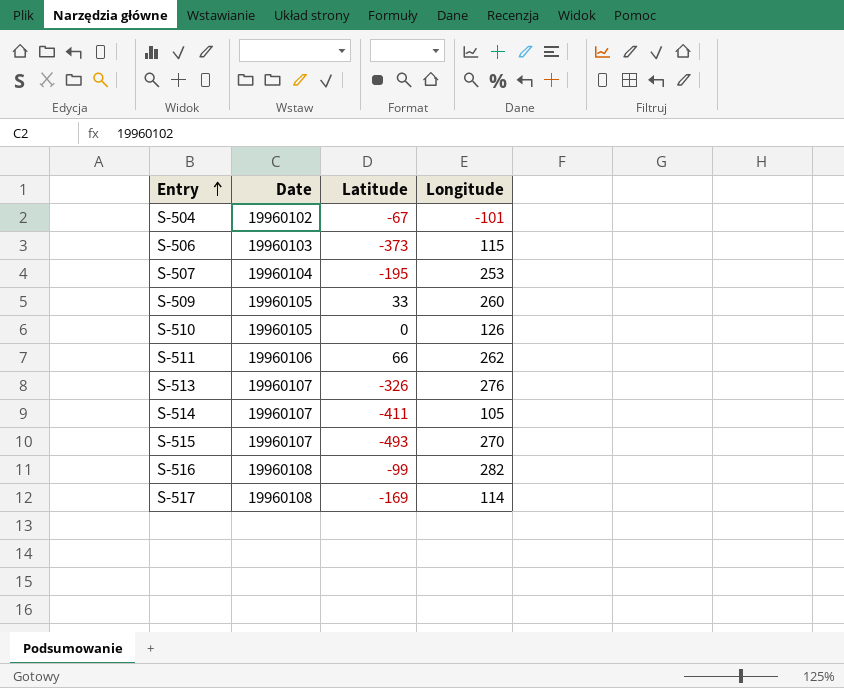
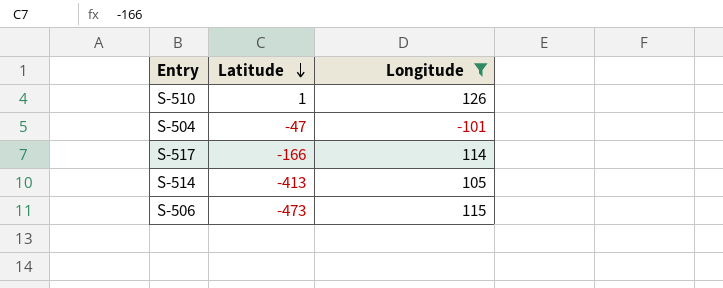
filter: none -> Longitude <= 126
row order: Entry ascending -> Latitude descending
column Date | position: 2 -> none
S-510 | Latitude: 0 -> 1
S-504 | Latitude: -67 -> -47
S-517 | Latitude: -169 -> -166
S-514 | Latitude: -411 -> -413
S-506 | Latitude: -373 -> -473

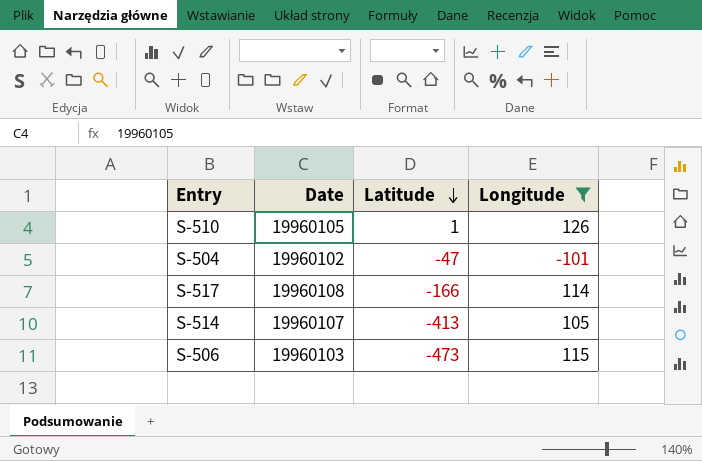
column Date | position: none -> 2

